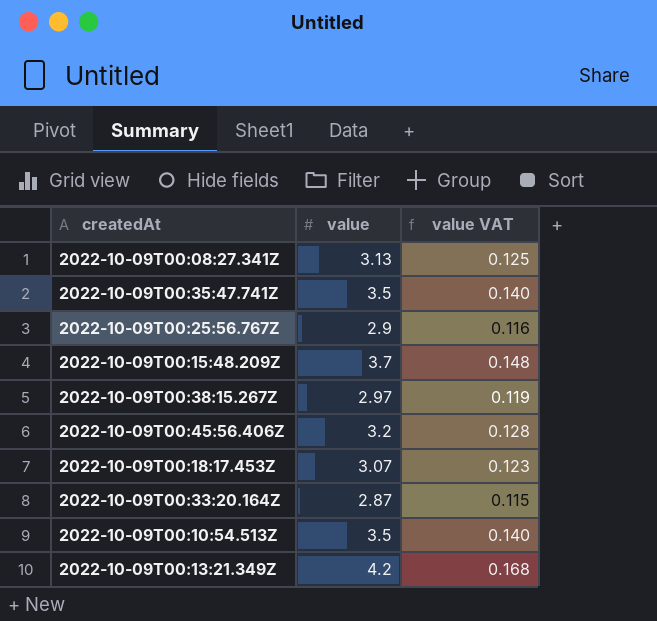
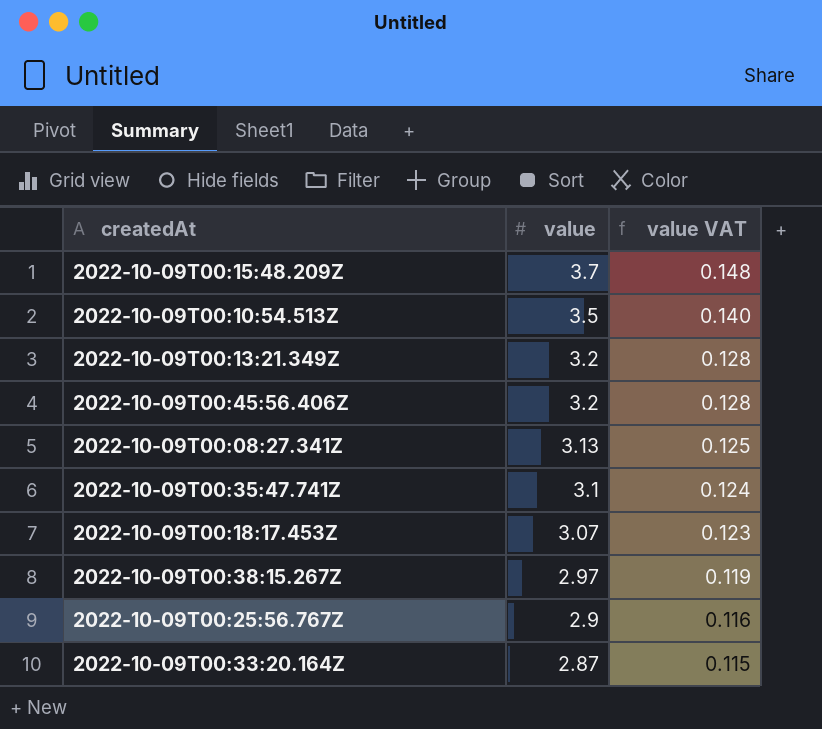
row order: none -> value descending
2022-10-09T00:13:21.349Z | value: 4.2 -> 3.2
2022-10-09T00:13:21.349Z | value VAT: 0.168 -> 0.128
2022-10-09T00:35:47.741Z | value: 3.5 -> 3.1
2022-10-09T00:35:47.741Z | value VAT: 0.140 -> 0.124

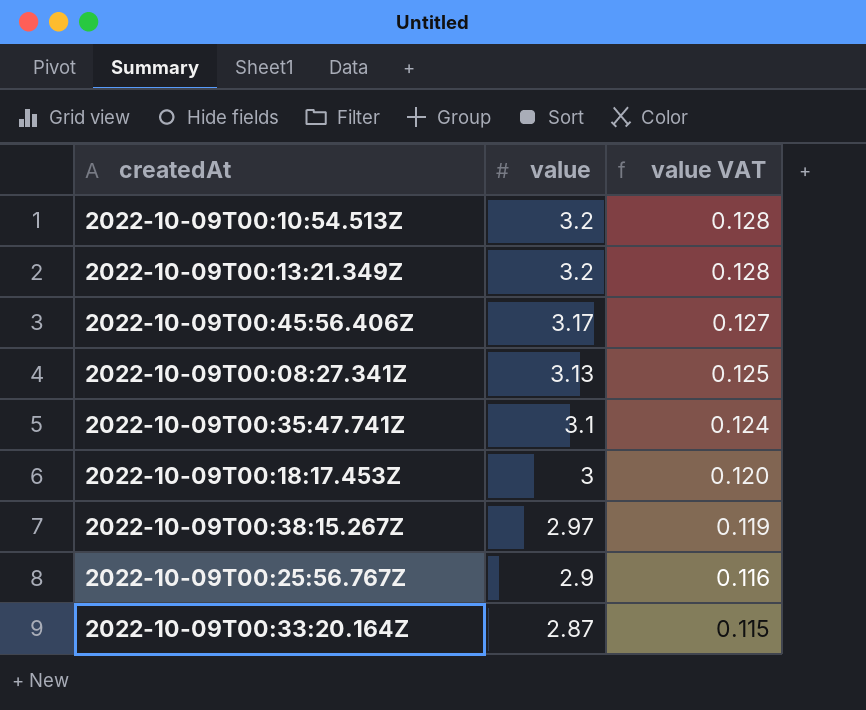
row 2022-10-09T00:15:48.209Z: 3.7 | 0.148 -> none
2022-10-09T00:10:54.513Z | value: 3.5 -> 3.2
2022-10-09T00:10:54.513Z | value VAT: 0.140 -> 0.128
2022-10-09T00:45:56.406Z | value: 3.2 -> 3.17
2022-10-09T00:45:56.406Z | value VAT: 0.128 -> 0.127
2022-10-09T00:18:17.453Z | value: 3.07 -> 3
2022-10-09T00:18:17.453Z | value VAT: 0.123 -> 0.120

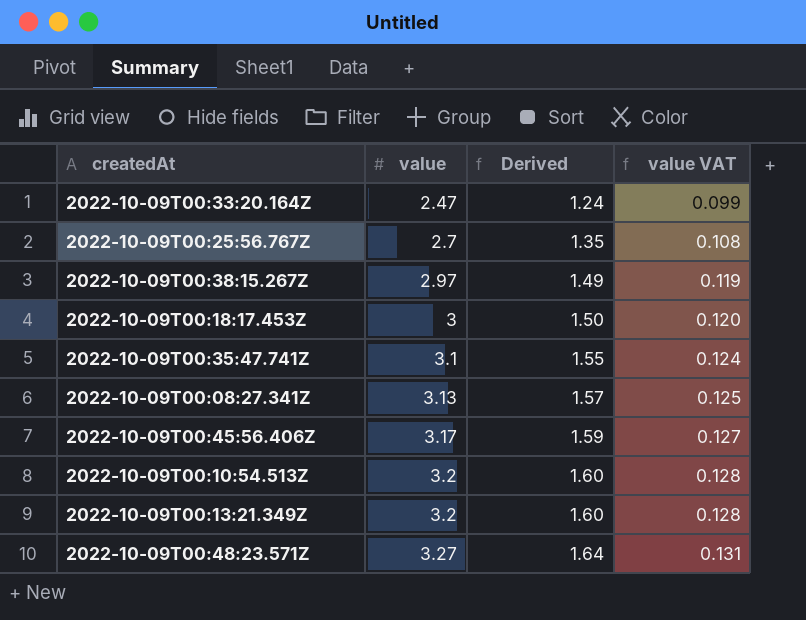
row order: value descending -> value ascending
column Derived | formula: none -> [value] * 0.5
2022-10-09T00:33:20.164Z | value: 2.87 -> 2.47
2022-10-09T00:33:20.164Z | value VAT: 0.115 -> 0.099
2022-10-09T00:25:56.767Z | value: 2.9 -> 2.7
2022-10-09T00:25:56.767Z | value VAT: 0.116 -> 0.108
row 2022-10-09T00:48:23.571Z: none -> 3.27 | 1.64 | 0.131

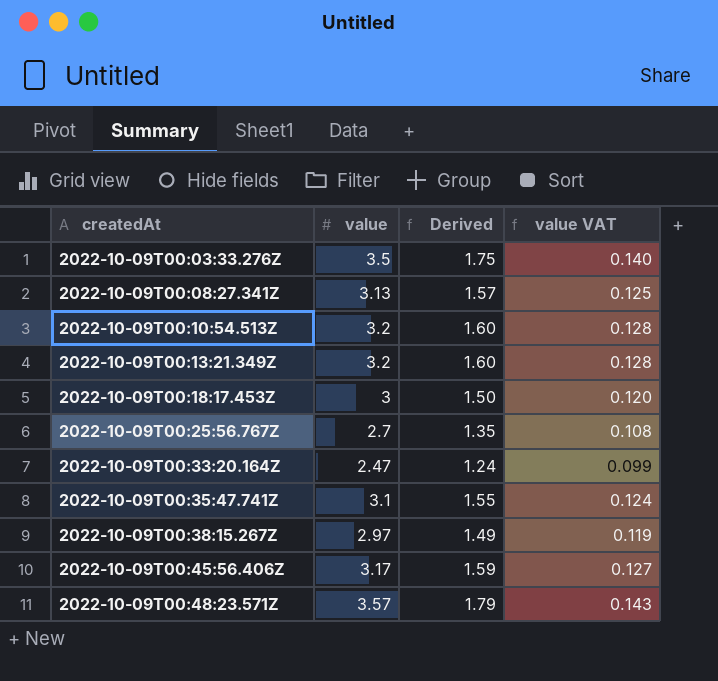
row order: value ascending -> createdAt ascending
row 2022-10-09T00:03:33.276Z: none -> 3.5 | 1.75 | 0.140
2022-10-09T00:48:23.571Z | value: 3.27 -> 3.57
2022-10-09T00:48:23.571Z | Derived: 1.64 -> 1.79
2022-10-09T00:48:23.571Z | value VAT: 0.131 -> 0.143

